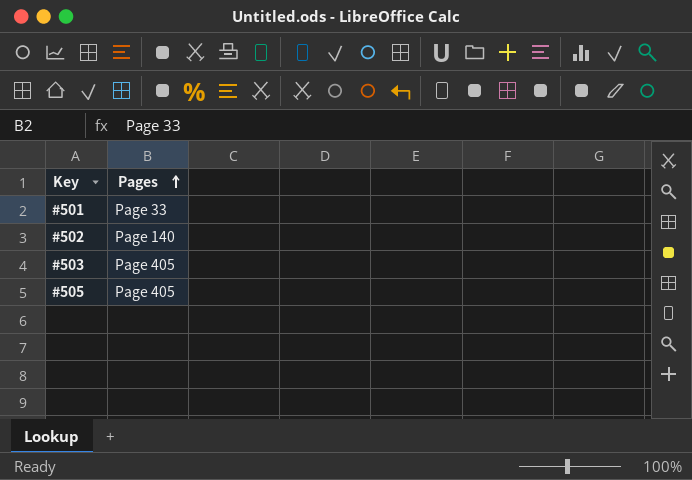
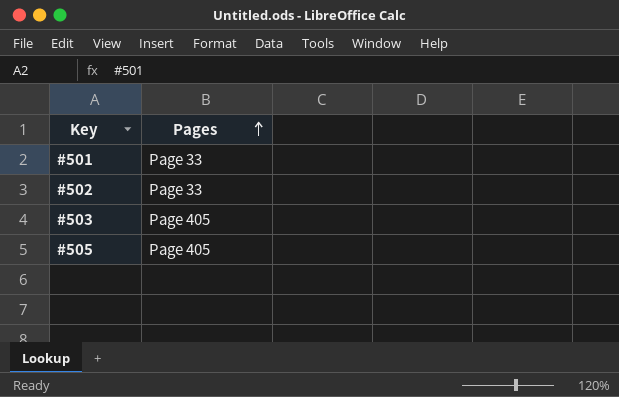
#502 | Pages: Page 140 -> Page 33

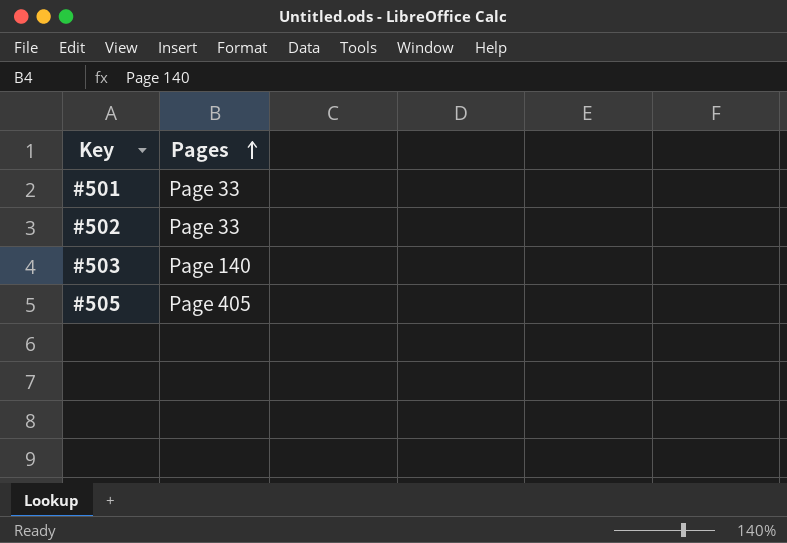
#503 | Pages: Page 405 -> Page 140

